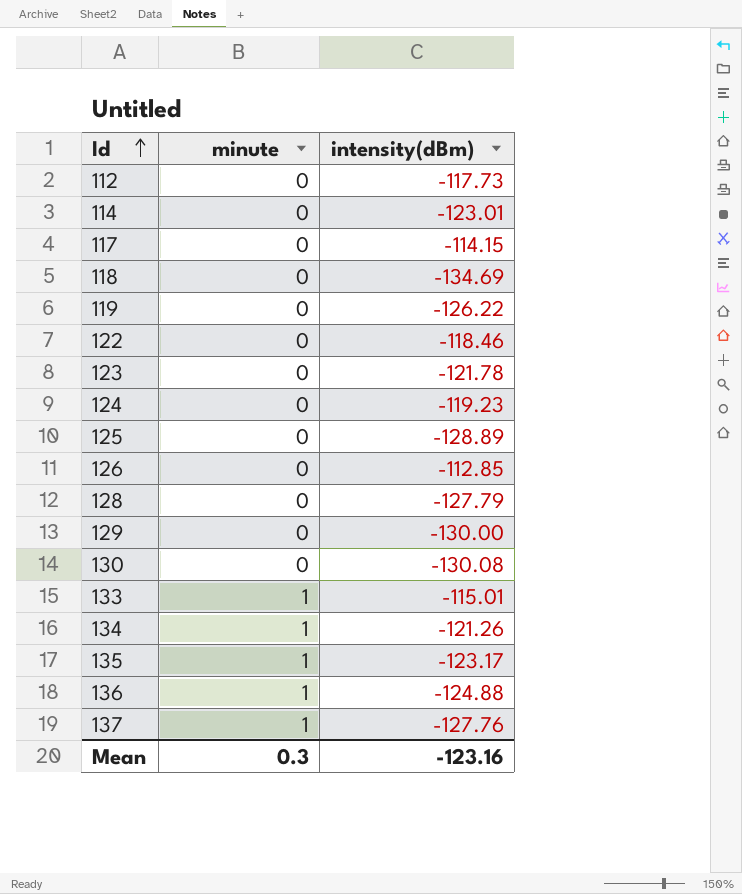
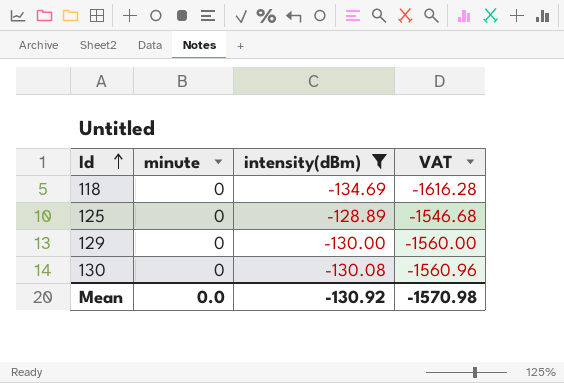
filter: none -> intensity(dBm) <= -128.89
column VAT | formula: none -> [intensity(dBm)] * 12
Mean | minute: 0.3 -> 0.0
Mean | intensity(dBm): -123.16 -> -130.92

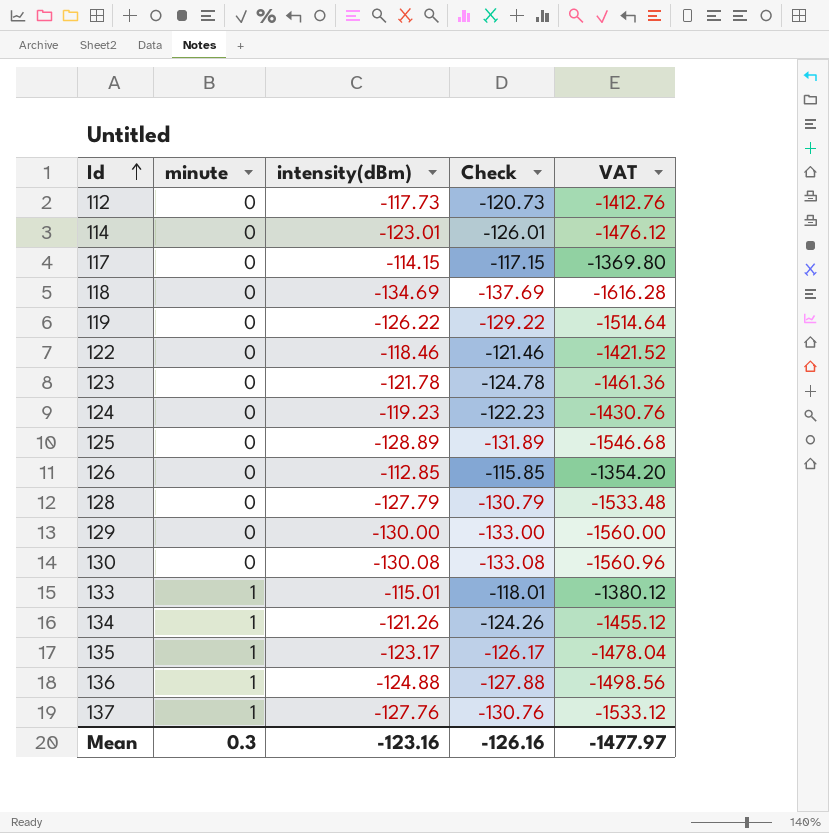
filter: intensity(dBm) <= -128.89 -> none
column Check | formula: none -> [intensity(dBm)] - 3
Mean | minute: 0.0 -> 0.3
Mean | intensity(dBm): -130.92 -> -123.16
Mean | VAT: -1570.98 -> -1477.97

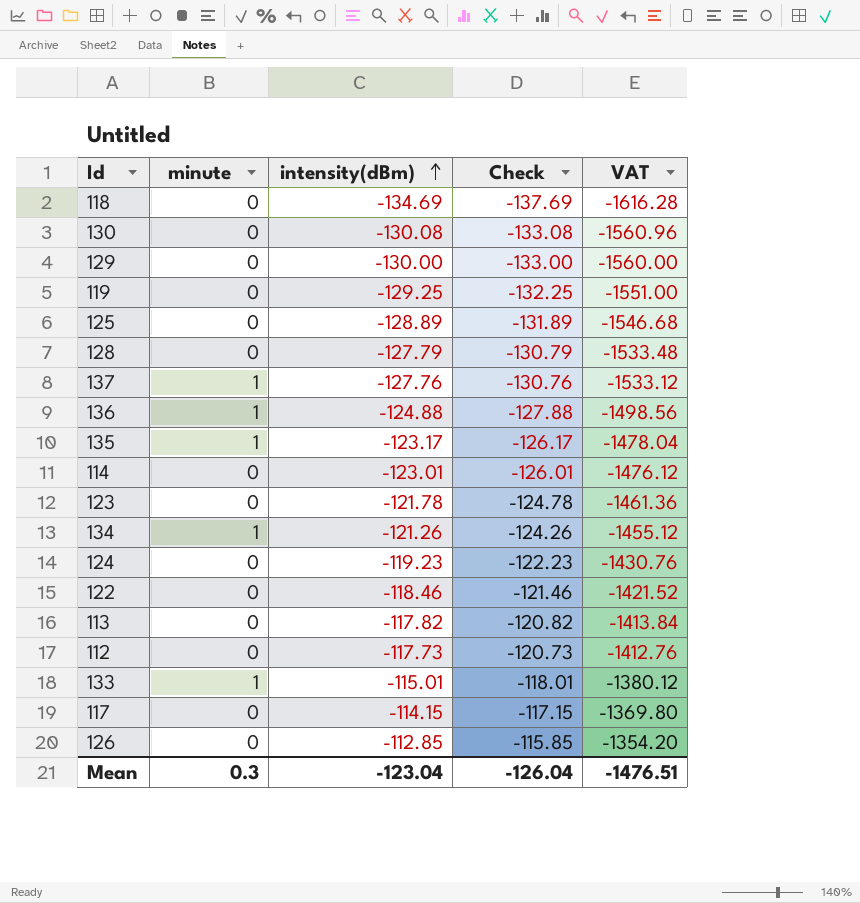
row order: Id ascending -> intensity(dBm) ascending
119 | intensity(dBm): -126.22 -> -129.25
119 | Check: -129.22 -> -132.25
119 | VAT: -1514.64 -> -1551.00
row 113: none -> 0 | -117.82 | -120.82 | -1413.84
Mean | intensity(dBm): -123.16 -> -123.04
Mean | Check: -126.16 -> -126.04
Mean | VAT: -1477.97 -> -1476.51

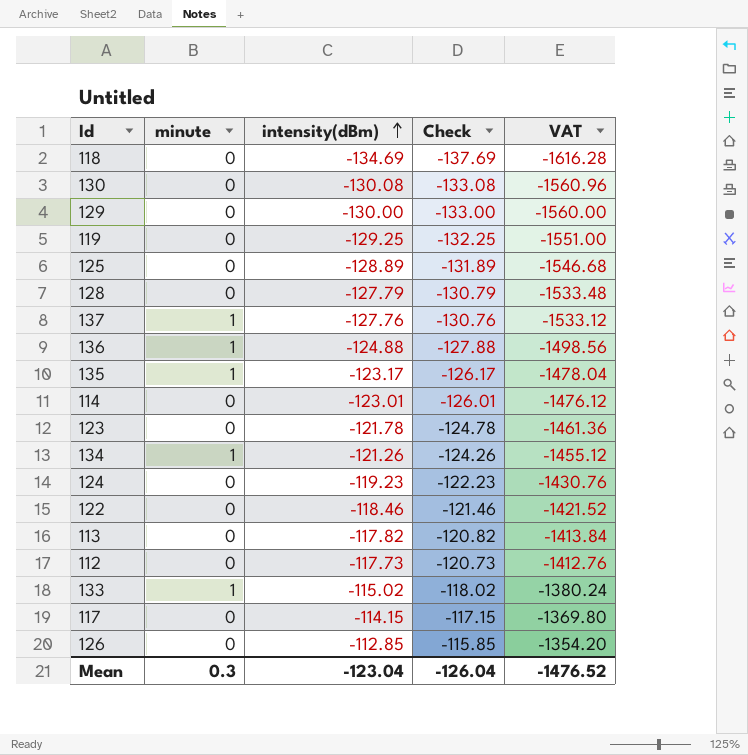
133 | intensity(dBm): -115.01 -> -115.02
133 | Check: -118.01 -> -118.02
133 | VAT: -1380.12 -> -1380.24
Mean | VAT: -1476.51 -> -1476.52

